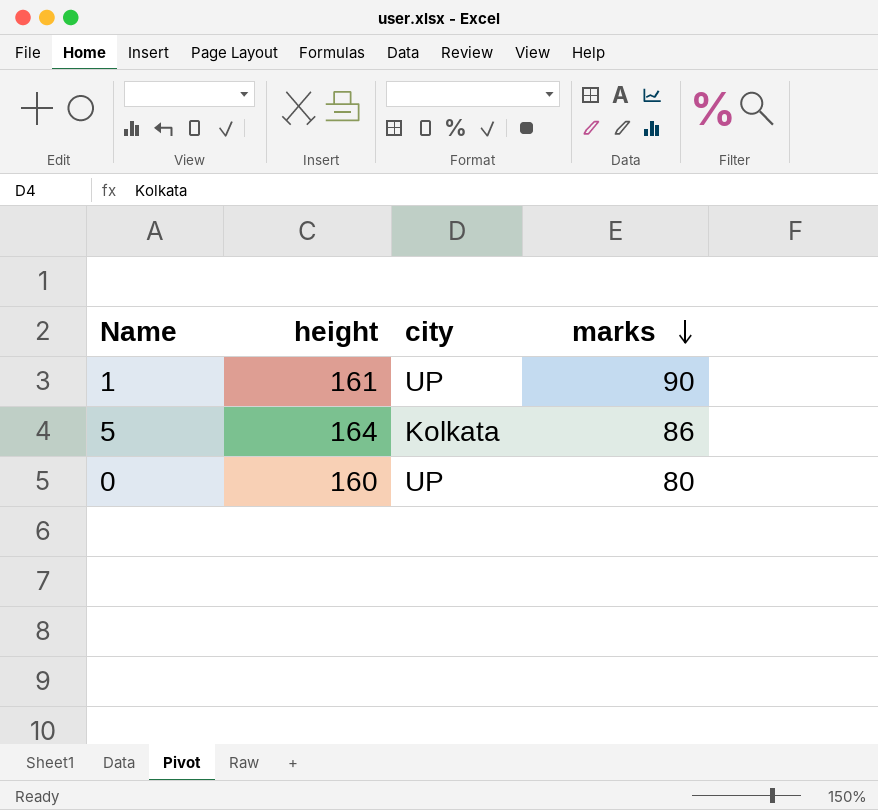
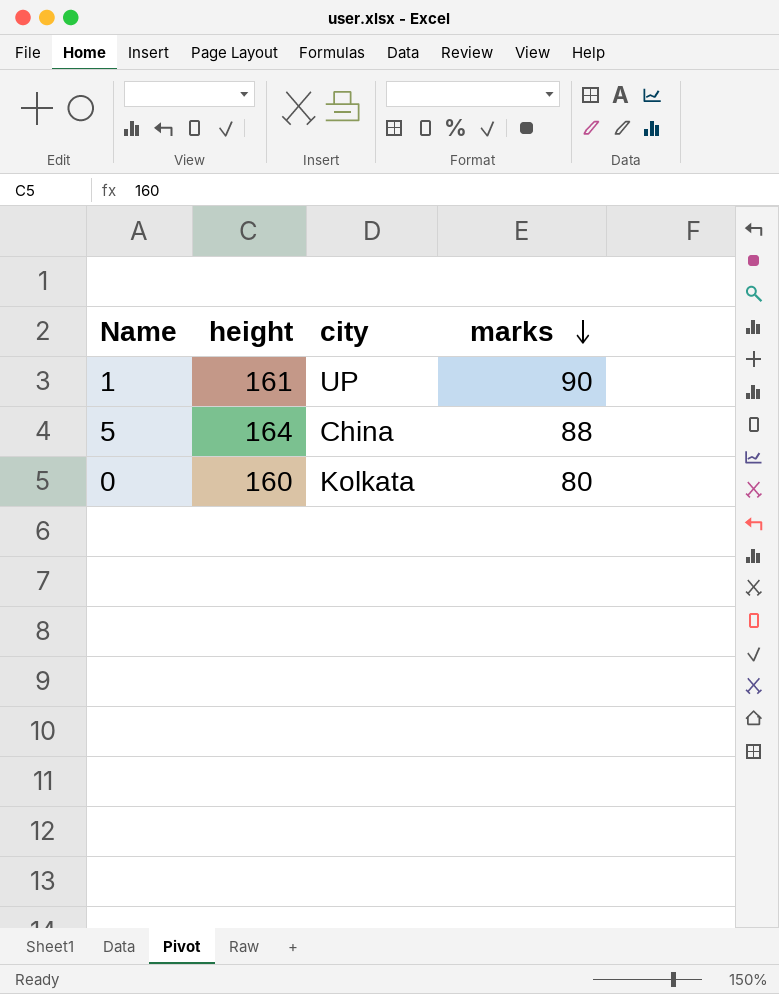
5 | city: Kolkata -> China
5 | marks: 86 -> 88
0 | city: UP -> Kolkata

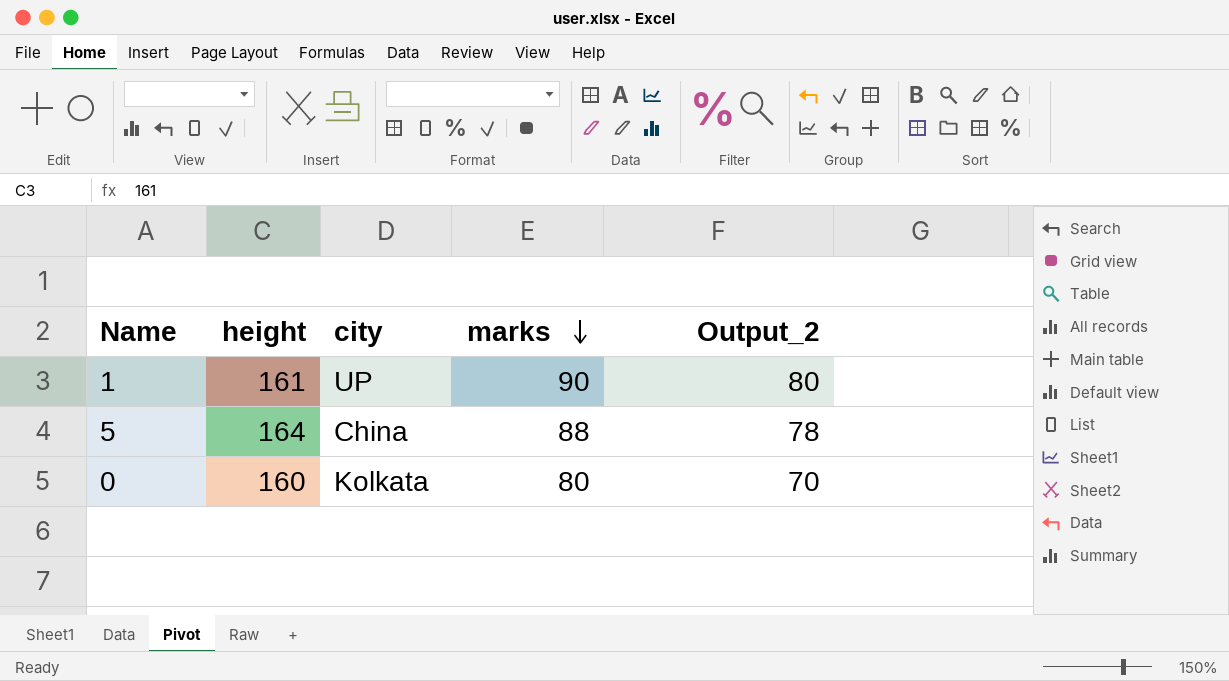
column Output_2 | formula: none -> [marks] - 10

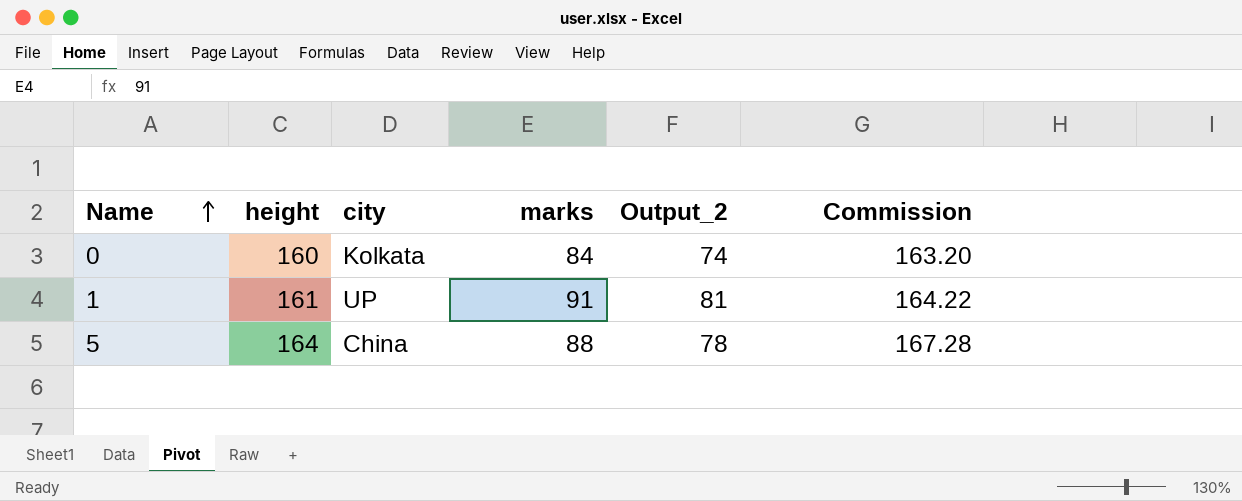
row order: marks descending -> Name ascending
column Commission | formula: none -> [height] * 1.02
0 | marks: 80 -> 84
0 | Output_2: 70 -> 74
1 | marks: 90 -> 91
1 | Output_2: 80 -> 81

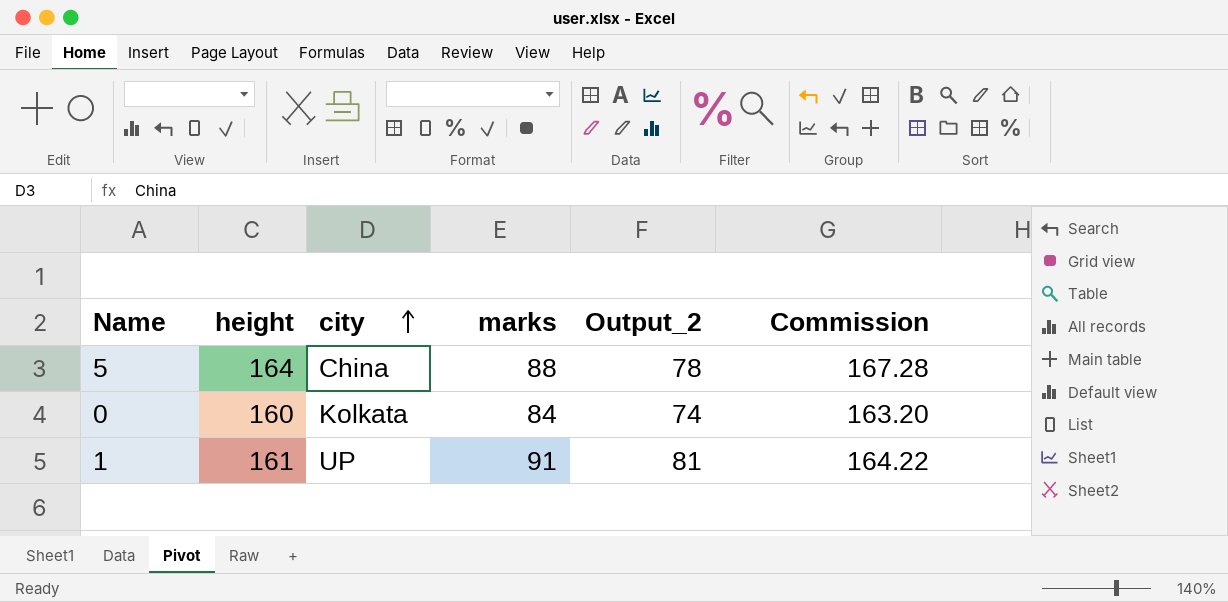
row order: Name ascending -> city ascending

